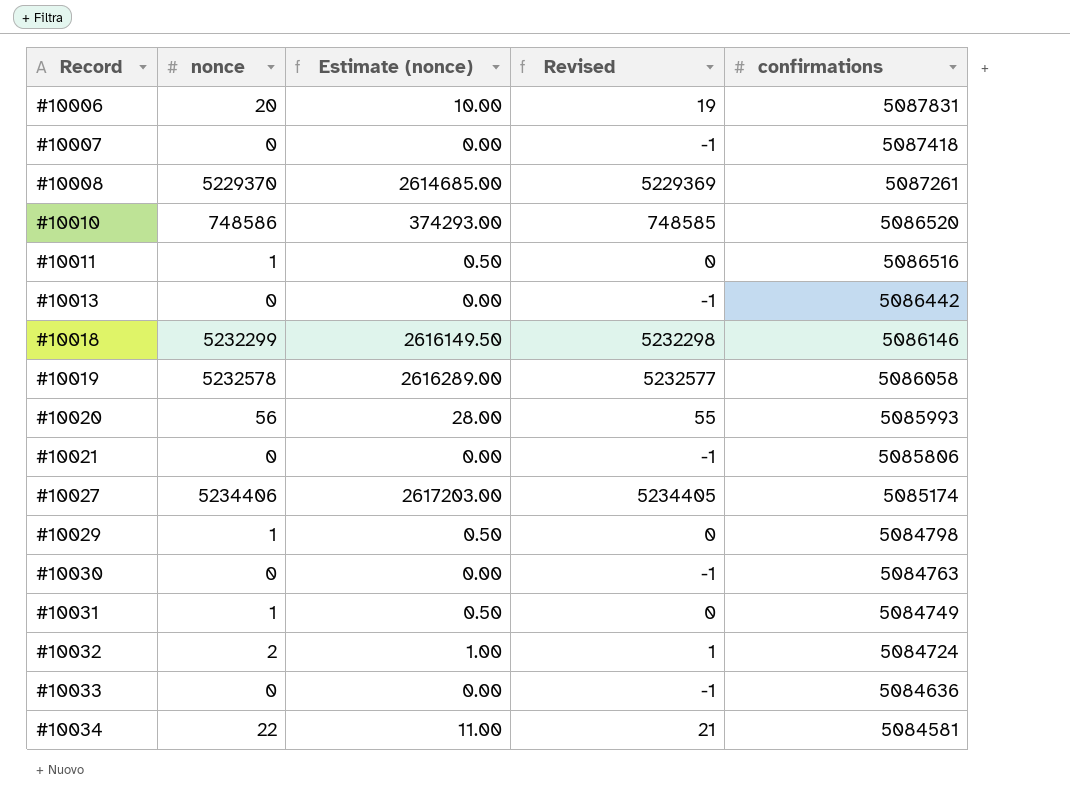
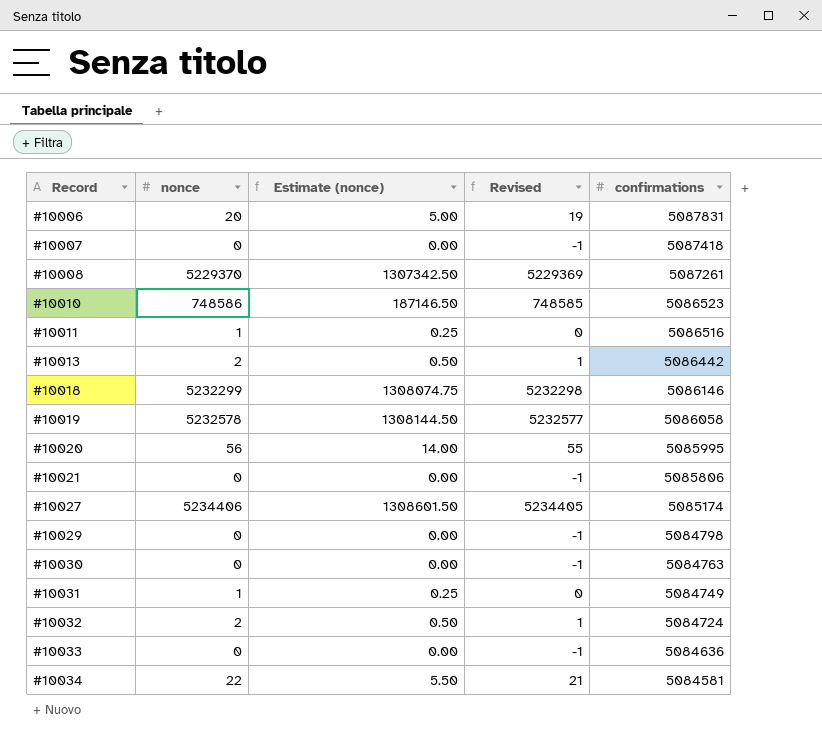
column Estimate (nonce) | formula: [nonce] * 0.5 -> [nonce] * 0.25
#10010 | confirmations: 5086520 -> 5086523
#10013 | nonce: 0 -> 2
#10013 | Revised: -1 -> 1
#10020 | confirmations: 5085993 -> 5085995
#10029 | nonce: 1 -> 0
#10029 | Revised: 0 -> -1

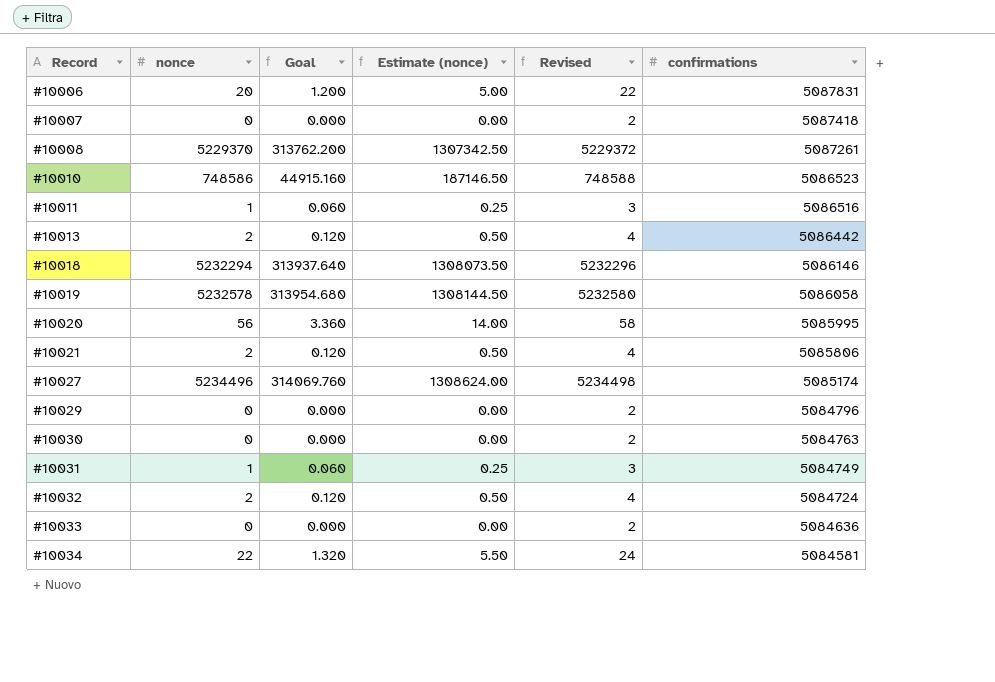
column Goal | formula: none -> [nonce] * 0.06
column Revised | formula: [nonce] - 1 -> [nonce] + 2
#10018 | nonce: 5232299 -> 5232294
#10018 | Estimate (nonce): 1308074.75 -> 1308073.50
#10021 | nonce: 0 -> 2
#10021 | Estimate (nonce): 0.00 -> 0.50
#10027 | nonce: 5234406 -> 5234496
#10027 | Estimate (nonce): 1308601.50 -> 1308624.00
#10029 | confirmations: 5084798 -> 5084796

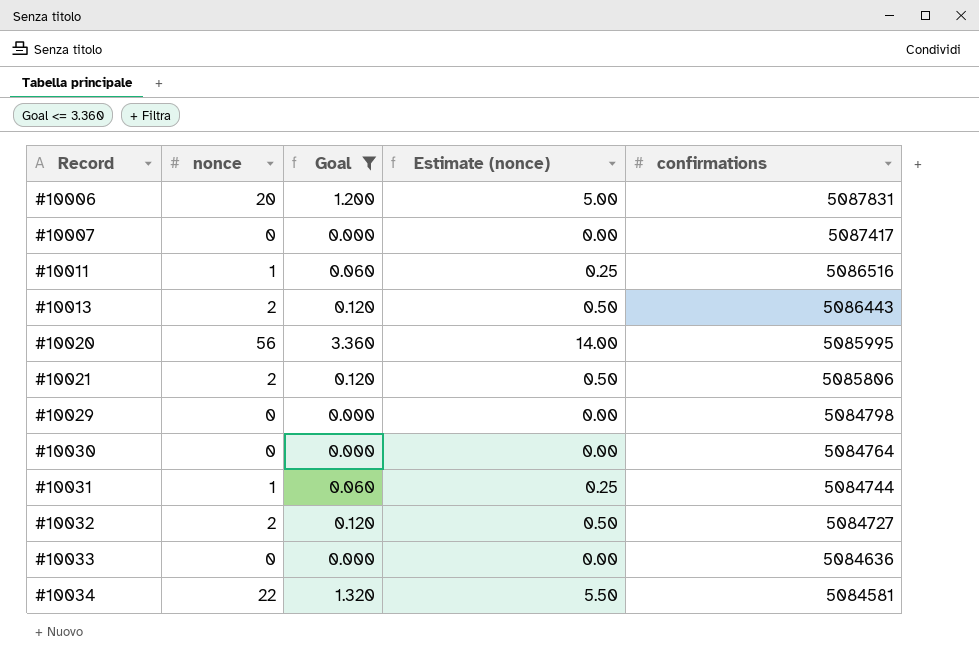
filter: none -> Goal <= 3.360
column Revised | formula: [nonce] + 2 -> none
#10007 | confirmations: 5087418 -> 5087417
#10013 | confirmations: 5086442 -> 5086443
#10029 | confirmations: 5084796 -> 5084798
#10030 | confirmations: 5084763 -> 5084764
#10031 | confirmations: 5084749 -> 5084744
#10032 | confirmations: 5084724 -> 5084727

